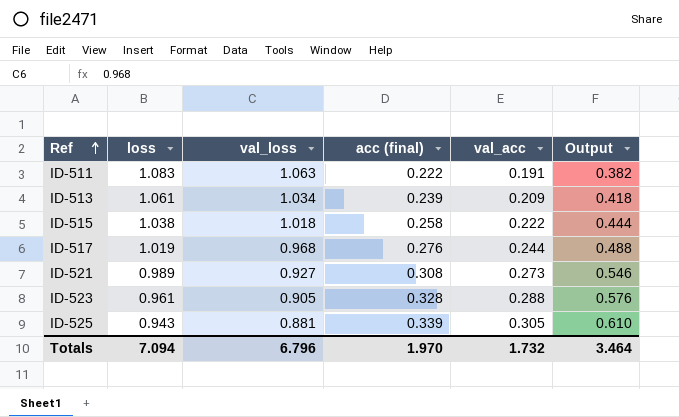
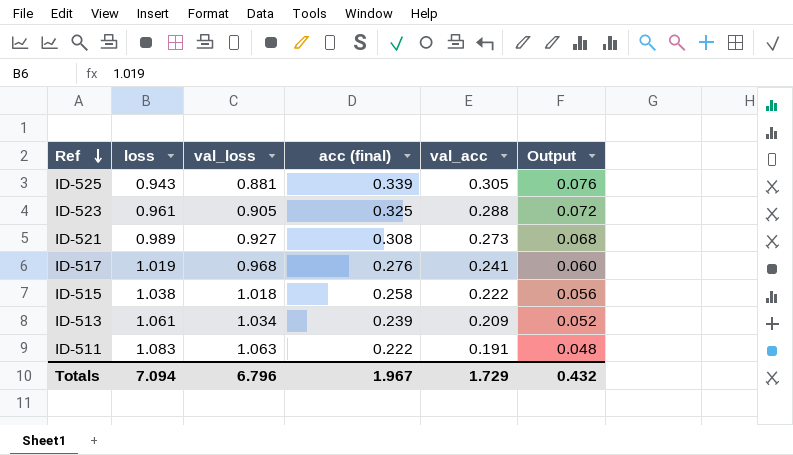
row order: Ref ascending -> Ref descending
column Output | formula: [val_acc] * 2 -> [val_acc] * 0.25
ID-523 | acc (final): 0.328 -> 0.325
ID-517 | val_acc: 0.244 -> 0.241
Totals | acc (final): 1.970 -> 1.967
Totals | val_acc: 1.732 -> 1.729
Totals | Output: 3.464 -> 0.432

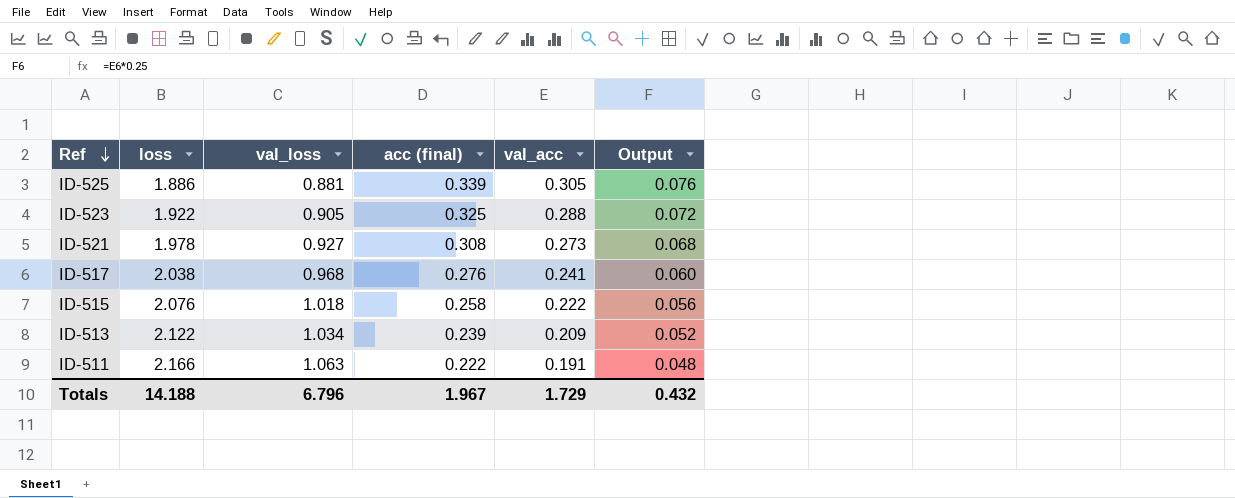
ID-525 | loss: 0.943 -> 1.886
ID-523 | loss: 0.961 -> 1.922
ID-521 | loss: 0.989 -> 1.978
ID-517 | loss: 1.019 -> 2.038
ID-515 | loss: 1.038 -> 2.076
ID-513 | loss: 1.061 -> 2.122
ID-511 | loss: 1.083 -> 2.166
Totals | loss: 7.094 -> 14.188

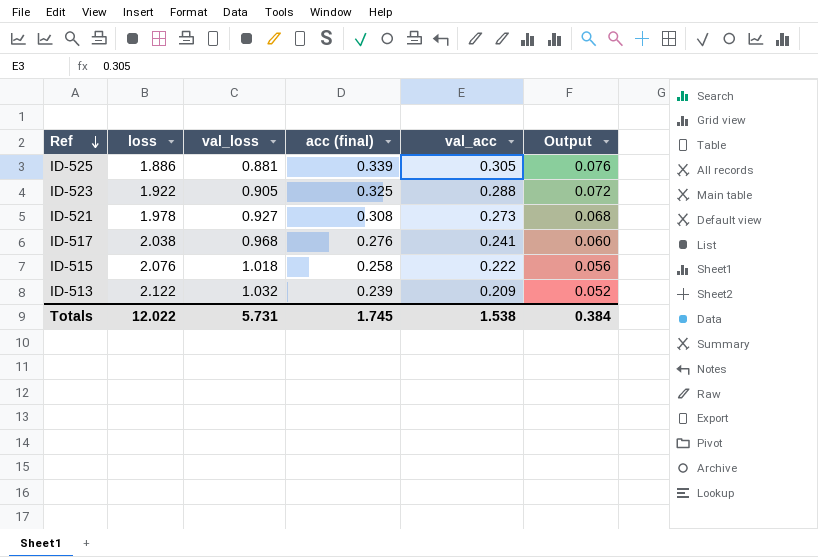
row ID-511: 2.166 | 1.063 | 0.222 | 0.191 | 0.048 -> none
ID-513 | val_loss: 1.034 -> 1.032
Totals | loss: 14.188 -> 12.022
Totals | val_loss: 6.796 -> 5.731
Totals | acc (final): 1.967 -> 1.745
Totals | val_acc: 1.729 -> 1.538
Totals | Output: 0.432 -> 0.384

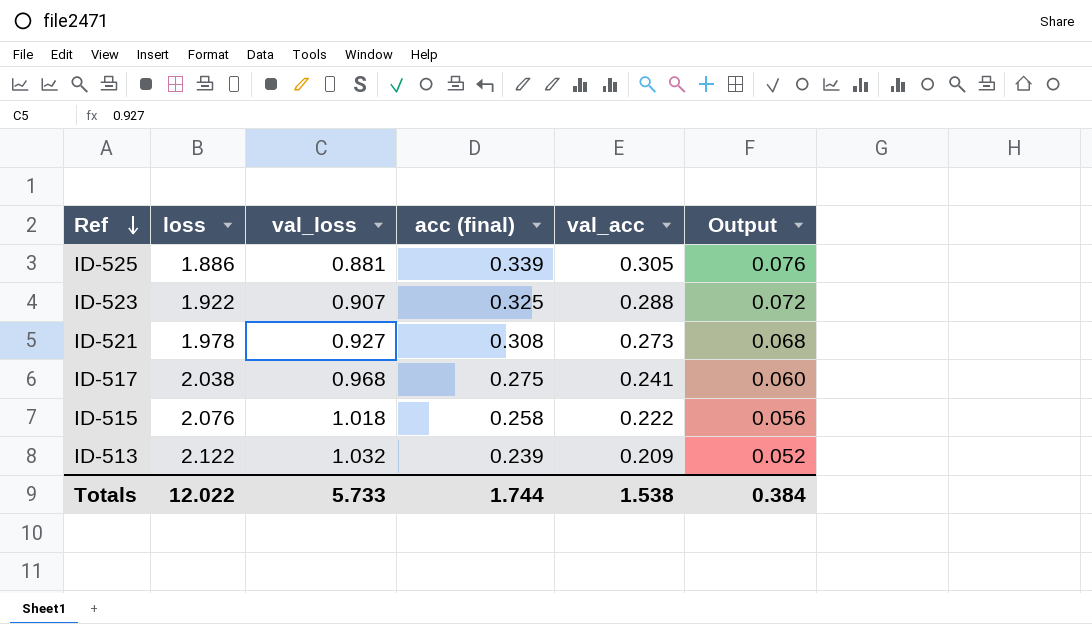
ID-523 | val_loss: 0.905 -> 0.907
ID-517 | acc (final): 0.276 -> 0.275
Totals | val_loss: 5.731 -> 5.733
Totals | acc (final): 1.745 -> 1.744

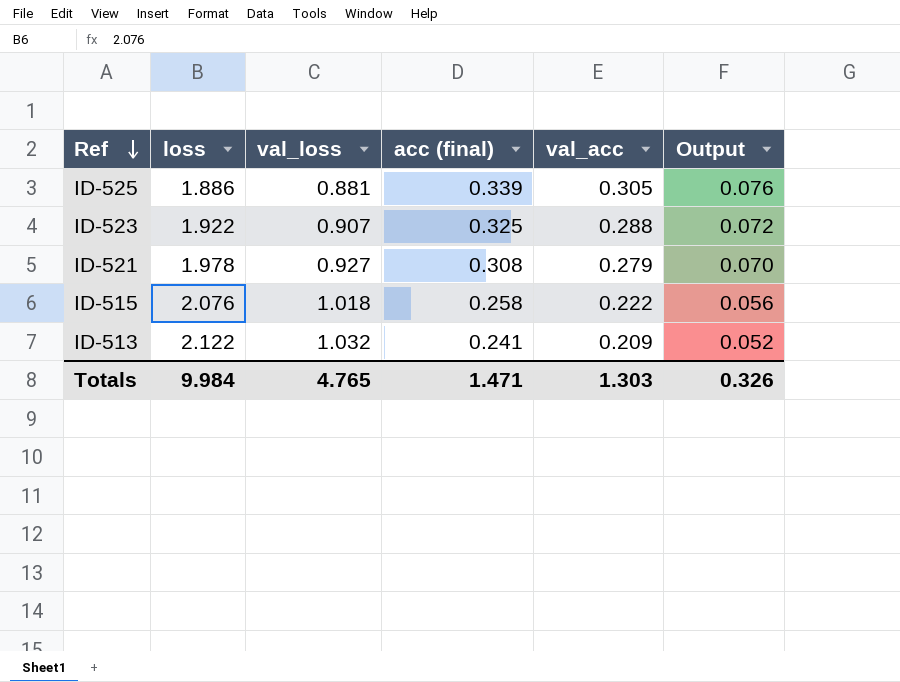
row ID-517: 2.038 | 0.968 | 0.275 | 0.241 | 0.060 -> none
ID-521 | val_acc: 0.273 -> 0.279
ID-521 | Output: 0.068 -> 0.070
ID-513 | acc (final): 0.239 -> 0.241
Totals | loss: 12.022 -> 9.984
Totals | val_loss: 5.733 -> 4.765
Totals | acc (final): 1.744 -> 1.471
Totals | val_acc: 1.538 -> 1.303
Totals | Output: 0.384 -> 0.326

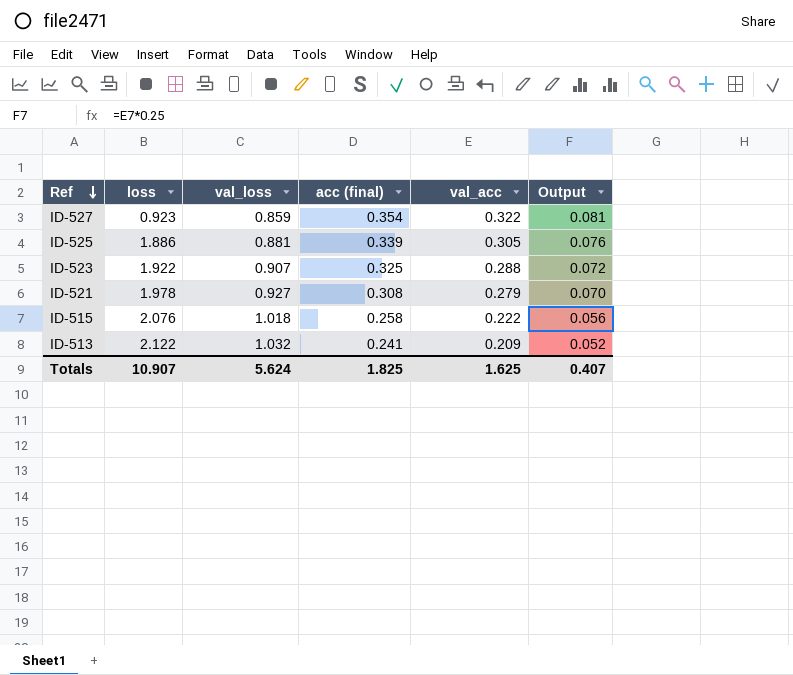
row ID-527: none -> 0.923 | 0.859 | 0.354 | 0.322 | 0.081
Totals | loss: 9.984 -> 10.907
Totals | val_loss: 4.765 -> 5.624
Totals | acc (final): 1.471 -> 1.825
Totals | val_acc: 1.303 -> 1.625
Totals | Output: 0.326 -> 0.407

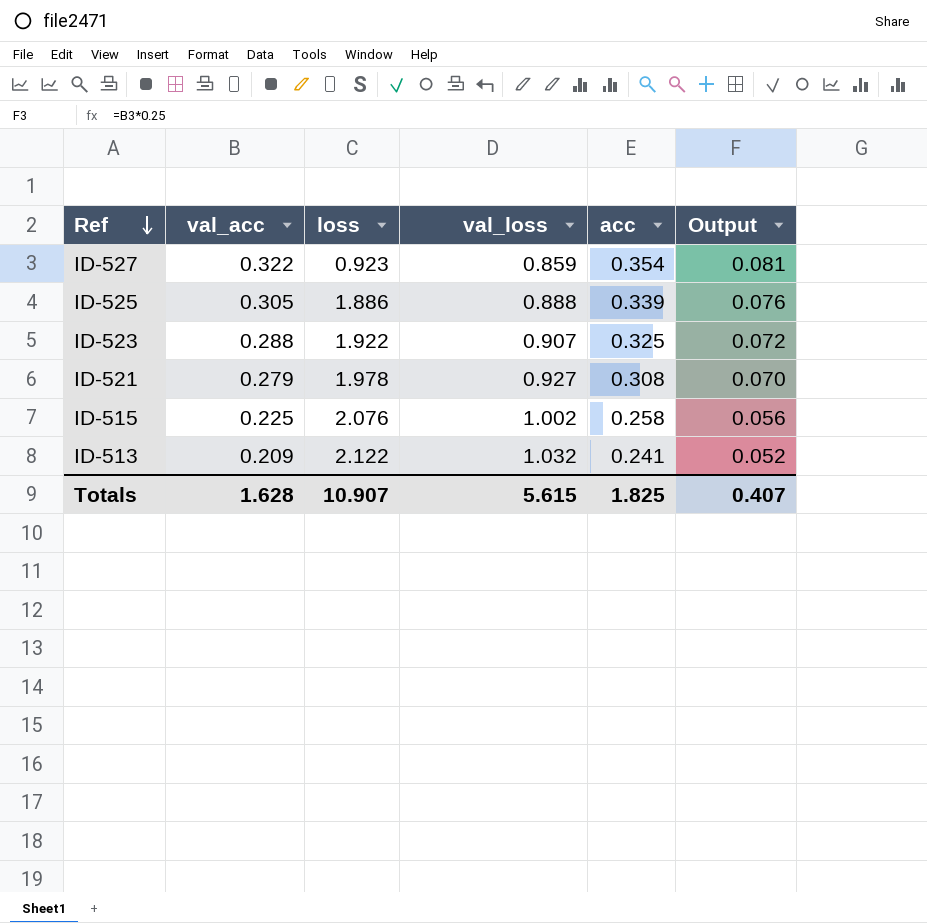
column val_acc | position: 5 -> 2
column name: acc (final) -> acc
ID-525 | val_loss: 0.881 -> 0.888
ID-515 | val_acc: 0.222 -> 0.225
ID-515 | val_loss: 1.018 -> 1.002
Totals | val_acc: 1.625 -> 1.628
Totals | val_loss: 5.624 -> 5.615

